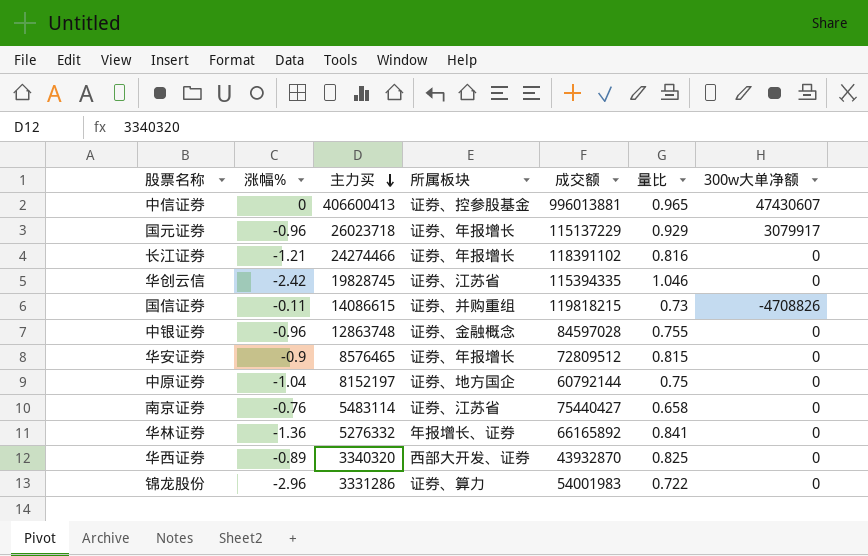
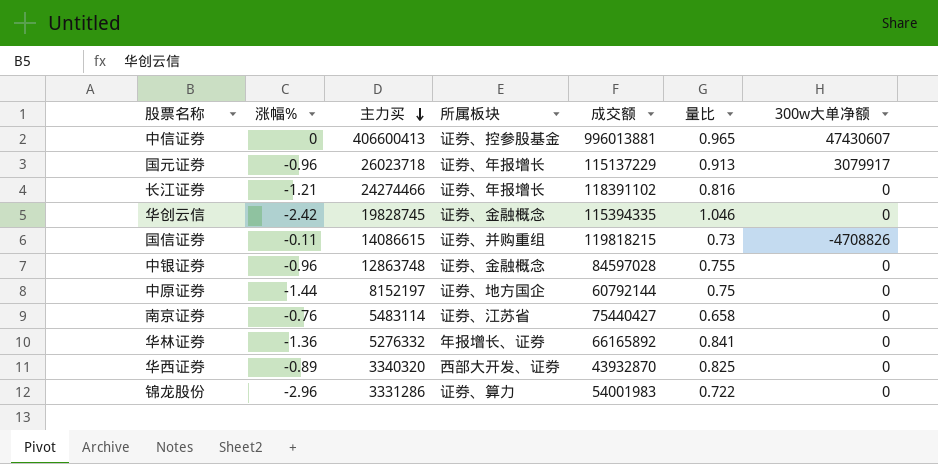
row 华安证券: -0.9 | 8576465 | 证券、年报增长 | 72809512 | 0.815 | 0 -> none
国元证券 | 量比: 0.929 -> 0.913
华创云信 | 所属板块: 证券、江苏省 -> 证券、金融概念
中原证券 | 涨幅%: -1.04 -> -1.44

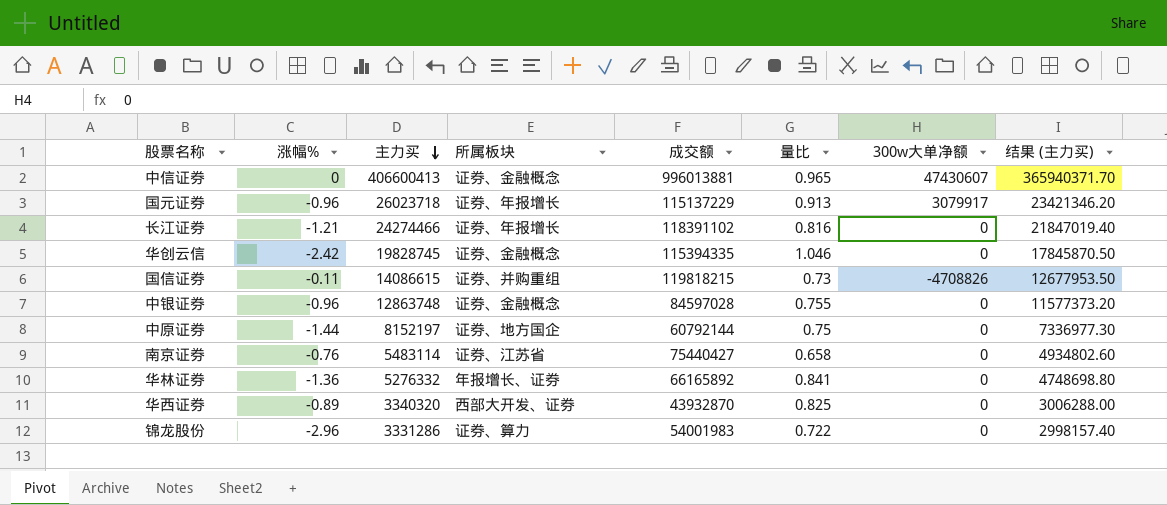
column 结果 (主力买) | formula: none -> [主力买] * 0.9
中信证券 | 所属板块: 证券、控参股基金 -> 证券、金融概念

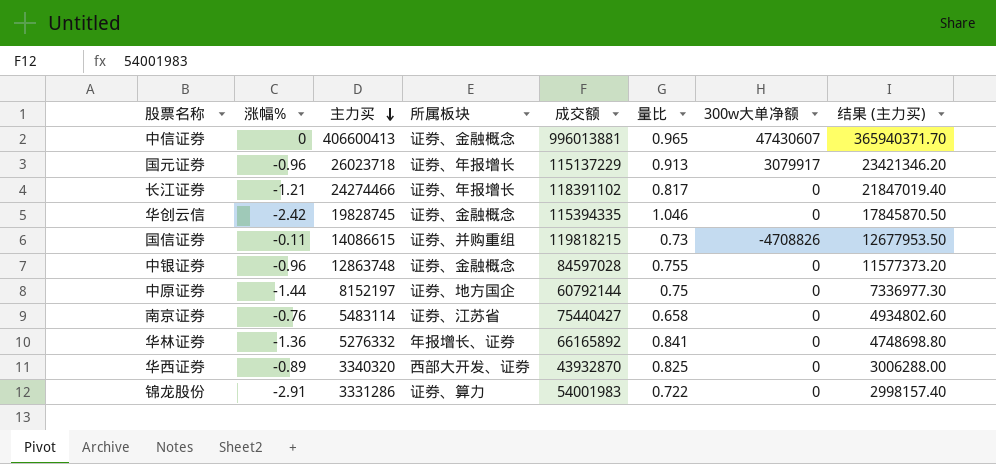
长江证券 | 量比: 0.816 -> 0.817
锦龙股份 | 涨幅%: -2.96 -> -2.91

